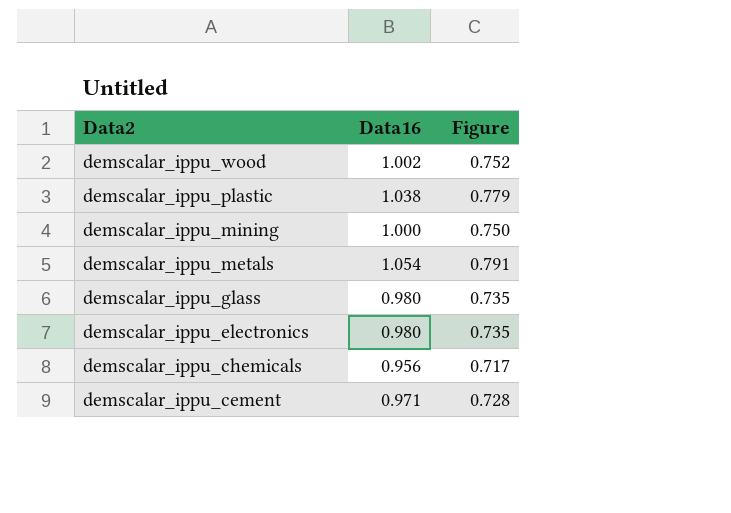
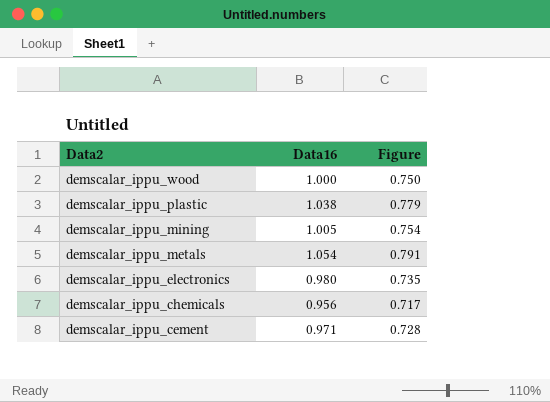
row demscalar_ippu_glass: 0.980 | 0.735 -> none
demscalar_ippu_wood | Data16: 1.002 -> 1.000
demscalar_ippu_wood | Figure: 0.752 -> 0.750
demscalar_ippu_mining | Data16: 1.000 -> 1.005
demscalar_ippu_mining | Figure: 0.750 -> 0.754

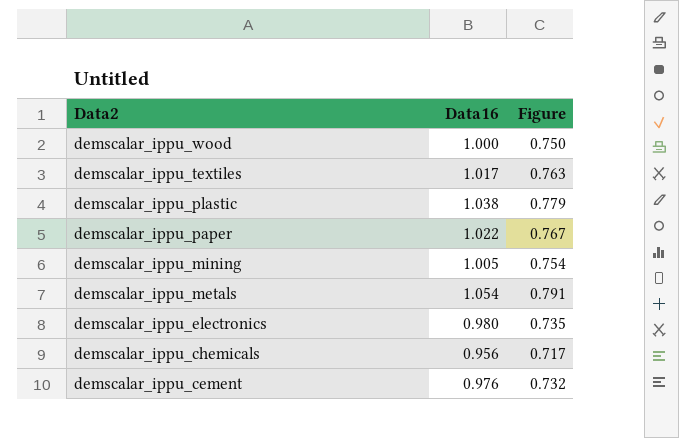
row demscalar_ippu_textiles: none -> 1.017 | 0.763
row demscalar_ippu_paper: none -> 1.022 | 0.767
demscalar_ippu_cement | Data16: 0.971 -> 0.976
demscalar_ippu_cement | Figure: 0.728 -> 0.732

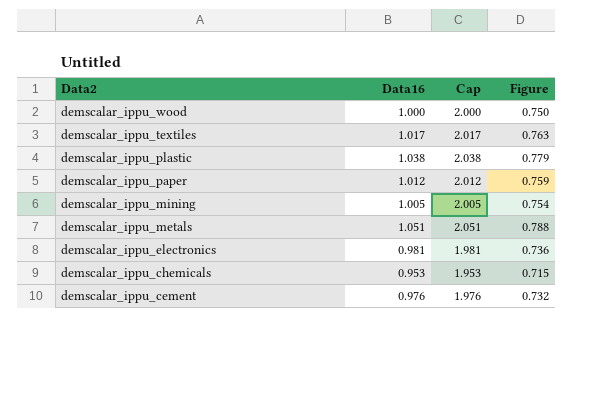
column Cap | formula: none -> [Data16] + 1
demscalar_ippu_paper | Data16: 1.022 -> 1.012
demscalar_ippu_paper | Figure: 0.767 -> 0.759
demscalar_ippu_metals | Data16: 1.054 -> 1.051
demscalar_ippu_metals | Figure: 0.791 -> 0.788
demscalar_ippu_electronics | Data16: 0.980 -> 0.981
demscalar_ippu_electronics | Figure: 0.735 -> 0.736
demscalar_ippu_chemicals | Data16: 0.956 -> 0.953
demscalar_ippu_chemicals | Figure: 0.717 -> 0.715

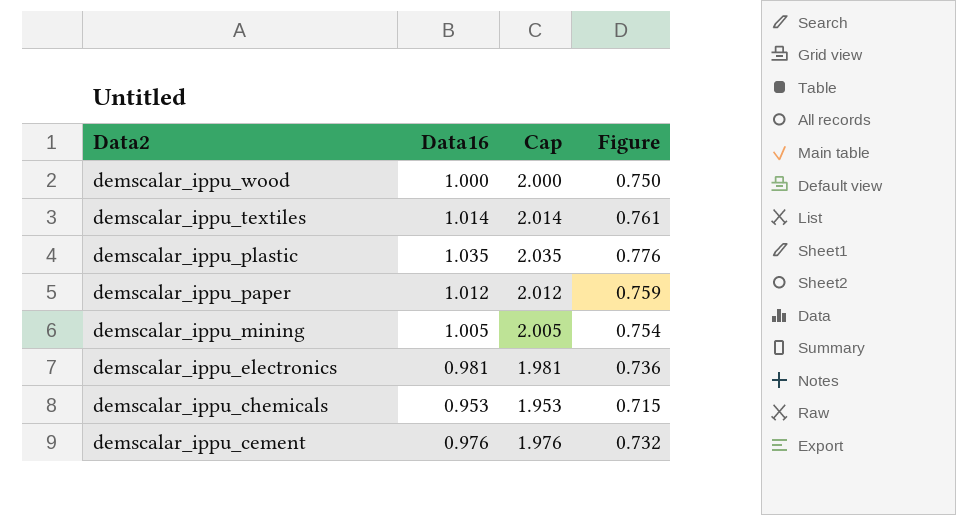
row demscalar_ippu_metals: 1.051 | 2.051 | 0.788 -> none
demscalar_ippu_textiles | Data16: 1.017 -> 1.014
demscalar_ippu_textiles | Cap: 2.017 -> 2.014
demscalar_ippu_textiles | Figure: 0.763 -> 0.761
demscalar_ippu_plastic | Data16: 1.038 -> 1.035
demscalar_ippu_plastic | Cap: 2.038 -> 2.035
demscalar_ippu_plastic | Figure: 0.779 -> 0.776

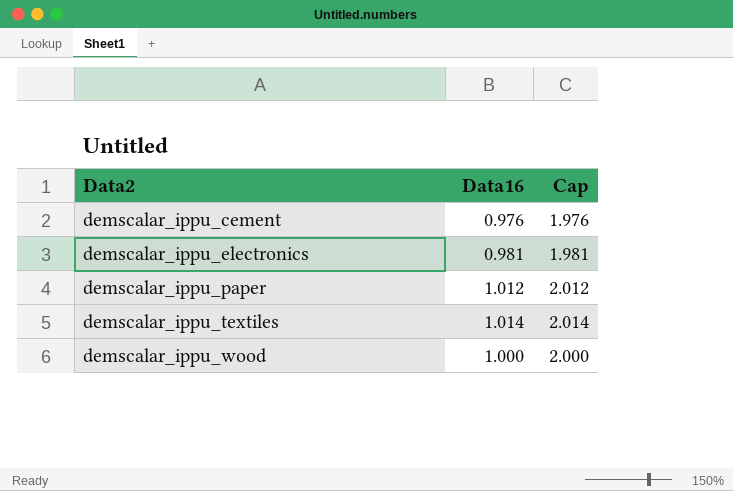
row order: Data2 descending -> Data2 ascending
column Figure | formula: [Data16] * 0.75 -> none
row demscalar_ippu_plastic: 1.035 | 2.035 | 0.776 -> none
row demscalar_ippu_mining: 1.005 | 2.005 | 0.754 -> none
row demscalar_ippu_chemicals: 0.953 | 1.953 | 0.715 -> none

